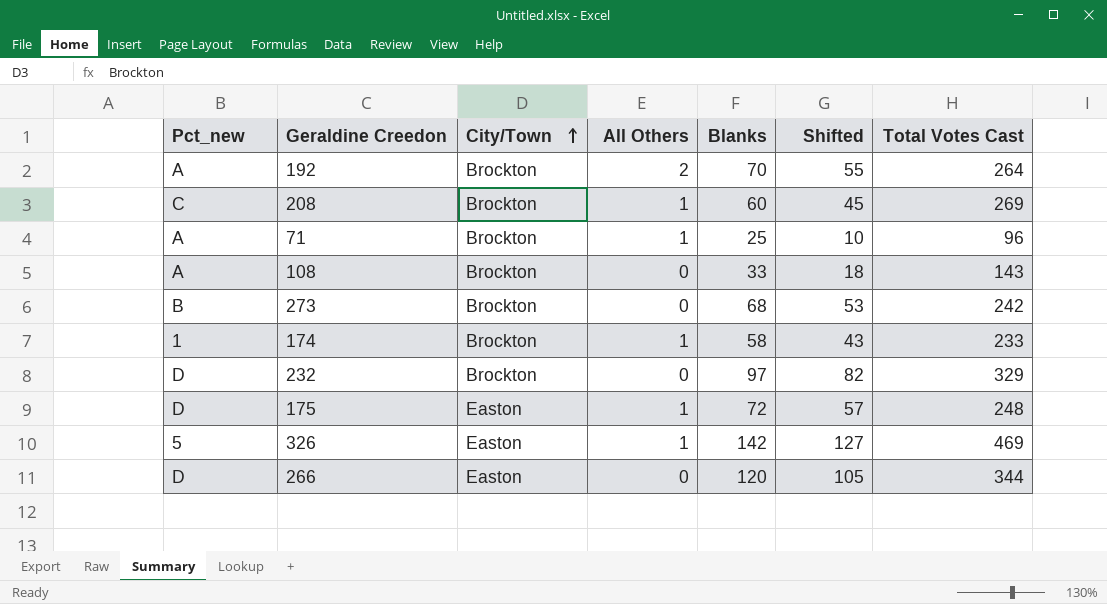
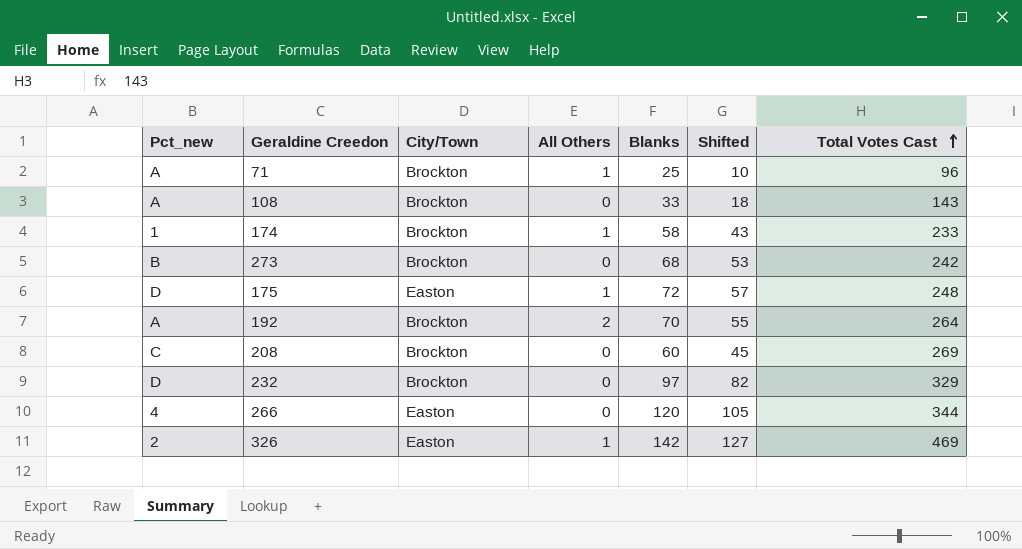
row order: City/Town ascending -> Total Votes Cast ascending
208 | All Others: 1 -> 0
266 | Pct_new: D -> 4
326 | Pct_new: 5 -> 2

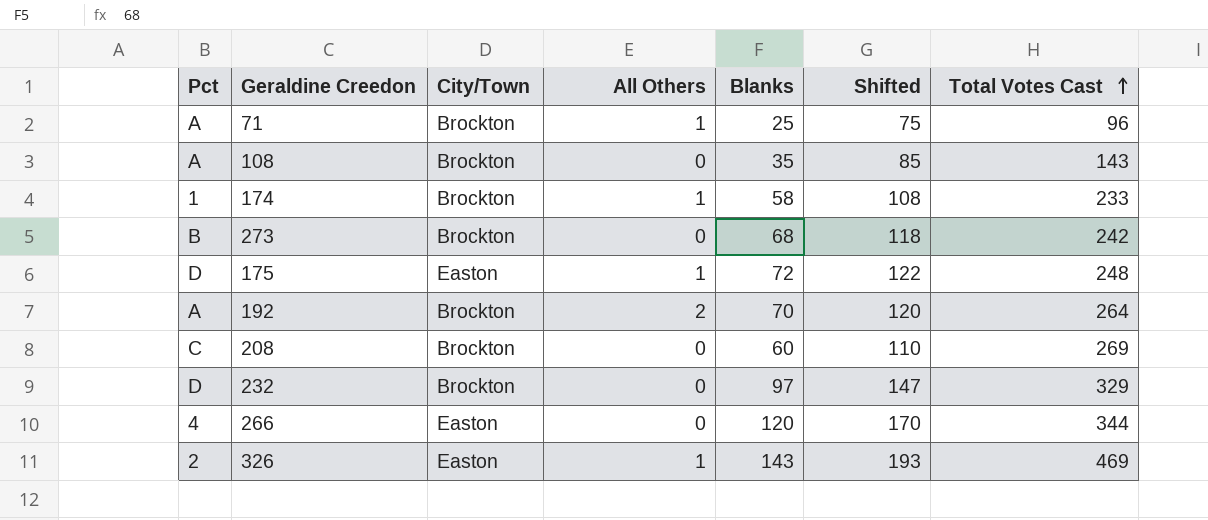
column name: Pct_new -> Pct
column Shifted | formula: [Blanks] - 15 -> [Blanks] + 50
108 | Blanks: 33 -> 35
326 | Blanks: 142 -> 143

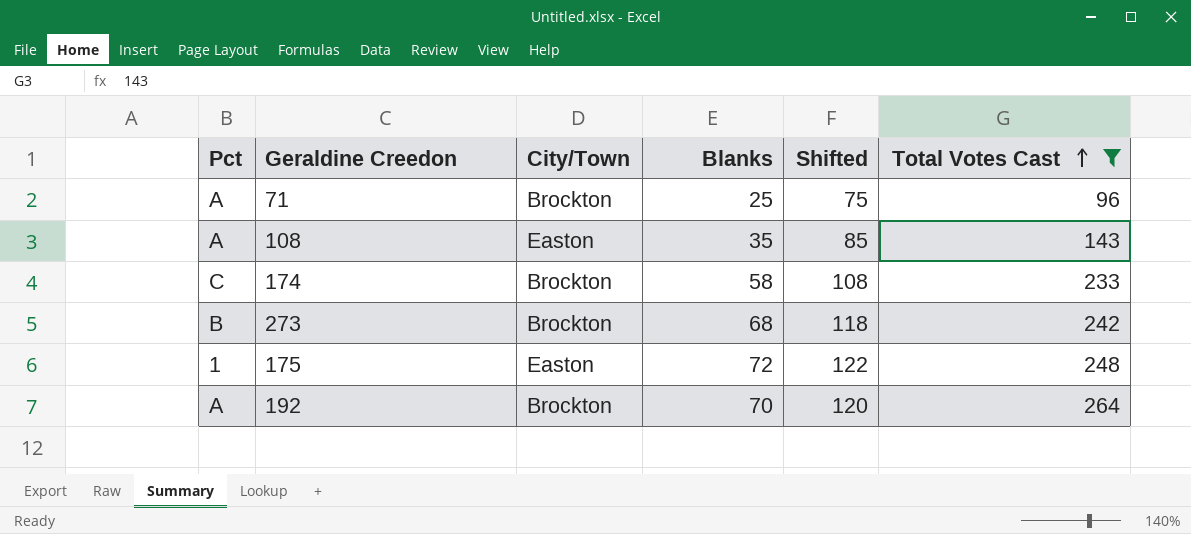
filter: none -> Total Votes Cast <= 264
column All Others | position: 4 -> none
108 | City/Town: Brockton -> Easton
174 | Pct: 1 -> C
175 | Pct: D -> 1

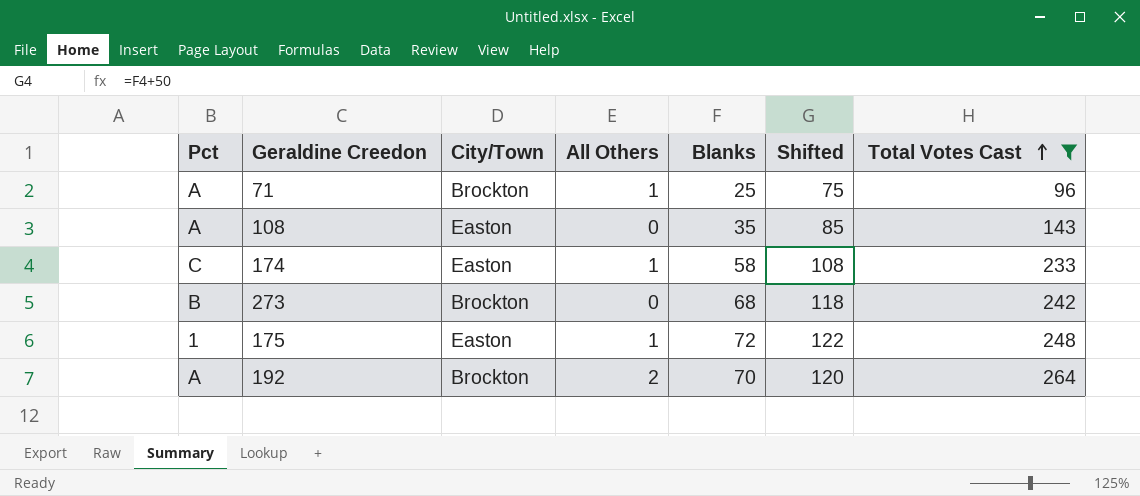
column All Others | position: none -> 4
174 | City/Town: Brockton -> Easton

